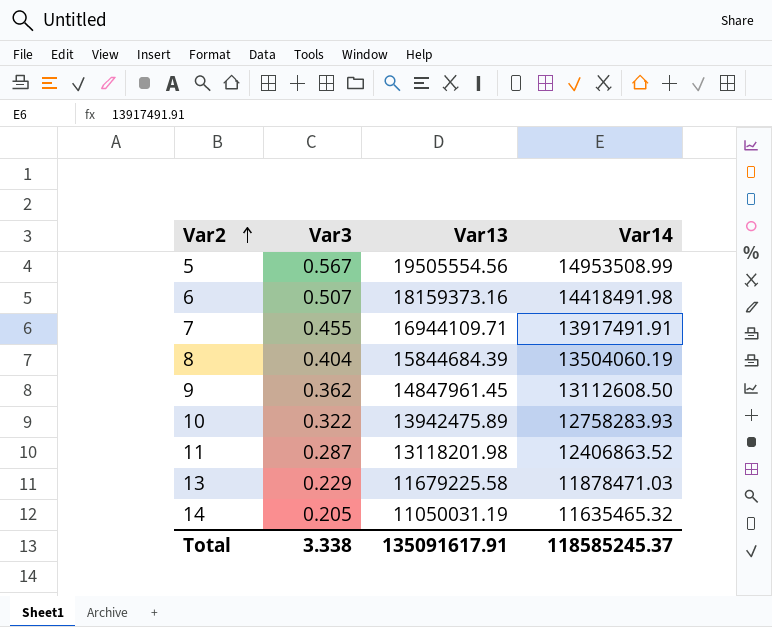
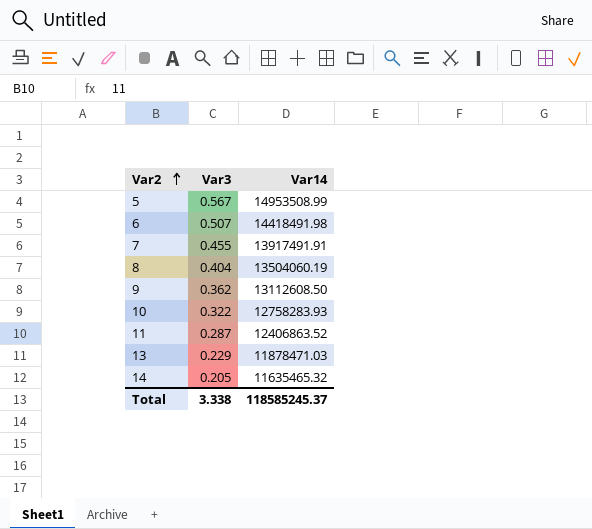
column Var13 | position: 3 -> none

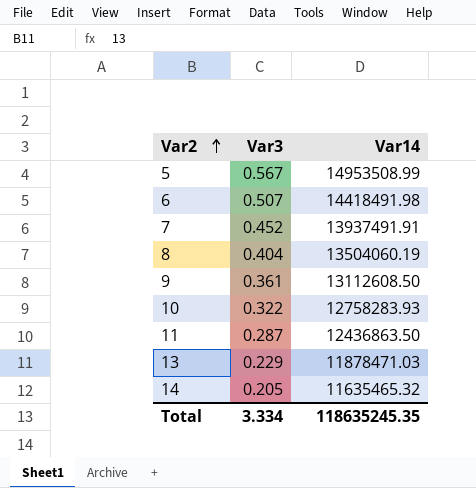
7 | Var3: 0.455 -> 0.452
7 | Var14: 13917491.91 -> 13937491.91
9 | Var3: 0.362 -> 0.361
11 | Var14: 12406863.52 -> 12436863.50
Total | Var3: 3.338 -> 3.334
Total | Var14: 118585245.37 -> 118635245.35

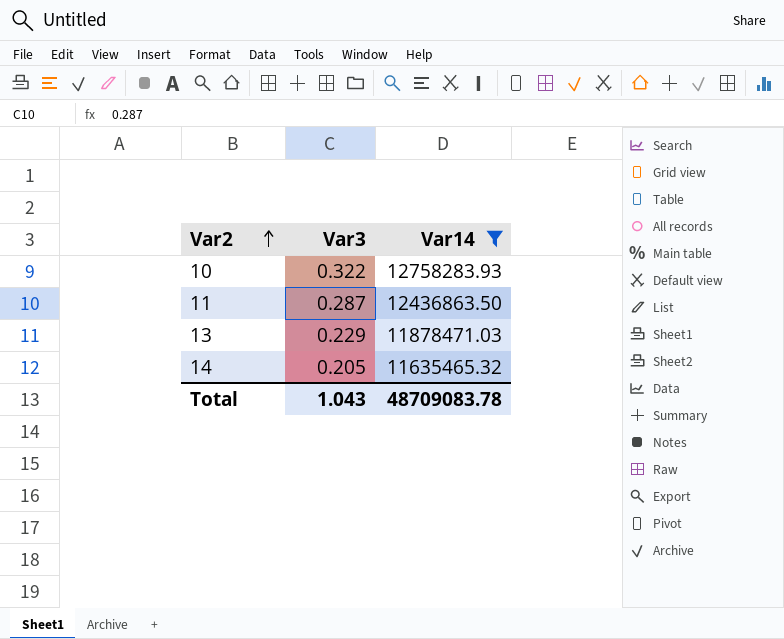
filter: none -> Var14 <= 12758283.93
Total | Var3: 3.334 -> 1.043
Total | Var14: 118635245.35 -> 48709083.78

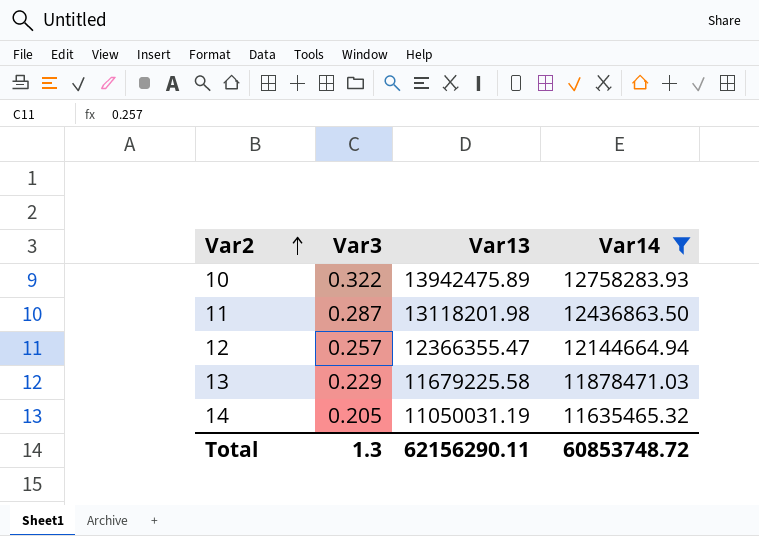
column Var13 | position: none -> 3
row 12: none -> 0.257 | 12366355.47 | 12144664.94
Total | Var3: 1.043 -> 1.3
Total | Var14: 48709083.78 -> 60853748.72

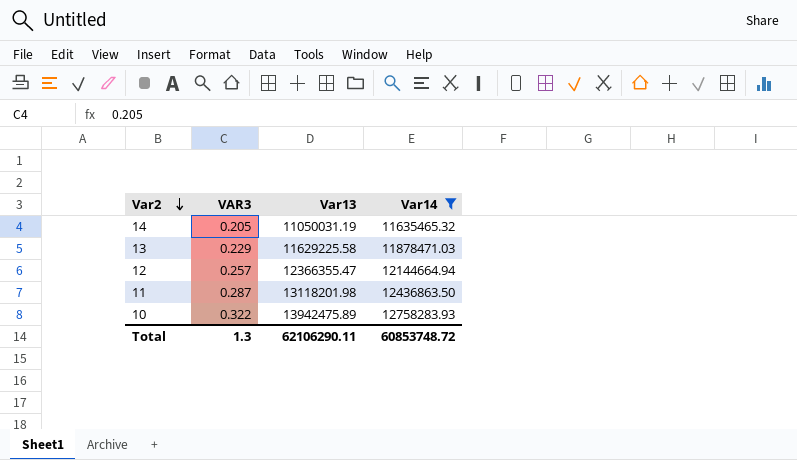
row order: Var2 ascending -> Var2 descending
column name: Var3 -> VAR3
13 | Var13: 11679225.58 -> 11629225.58
Total | Var13: 62156290.11 -> 62106290.11

